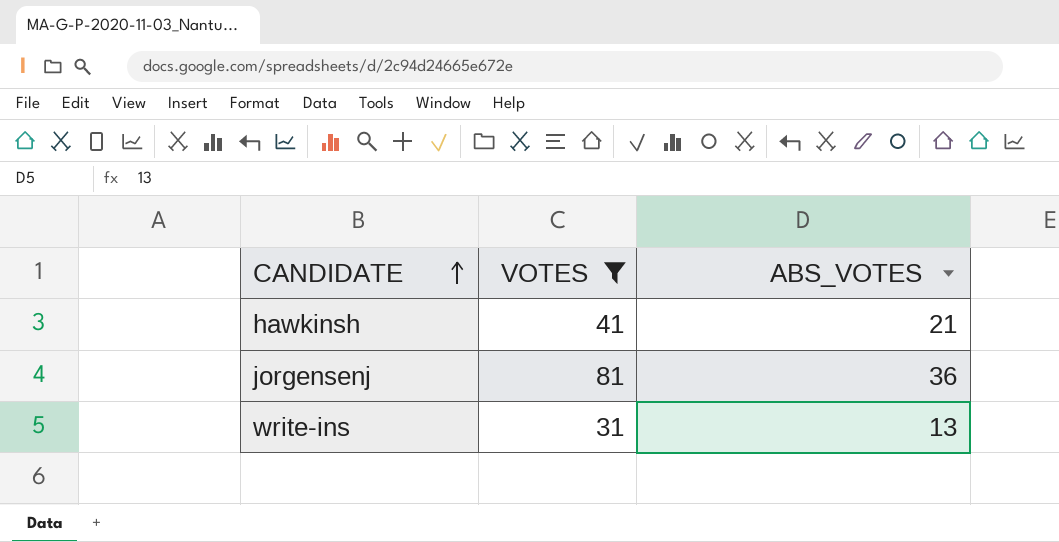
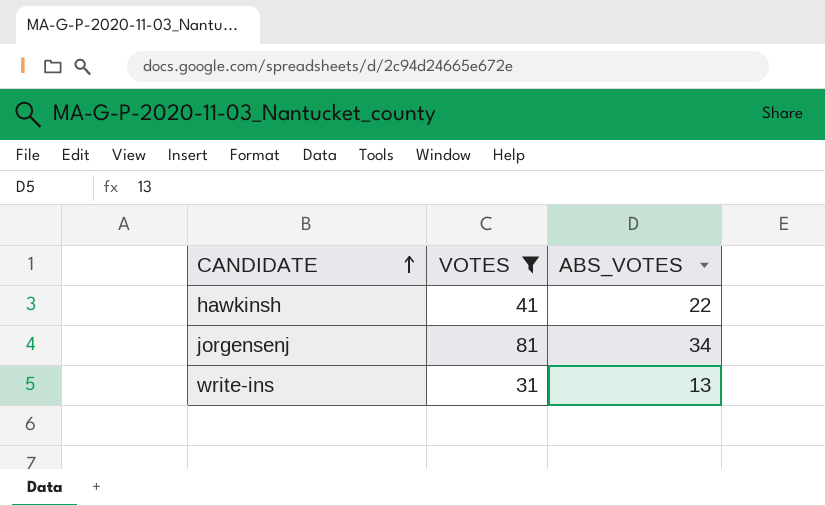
hawkinsh | ABS_VOTES: 21 -> 22
jorgensenj | ABS_VOTES: 36 -> 34

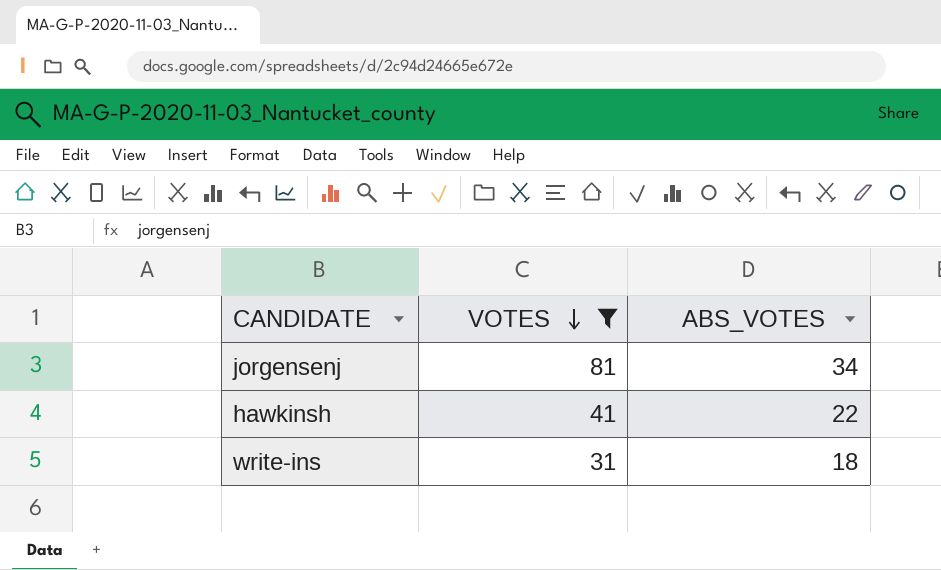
row order: CANDIDATE ascending -> VOTES descending
write-ins | ABS_VOTES: 13 -> 18

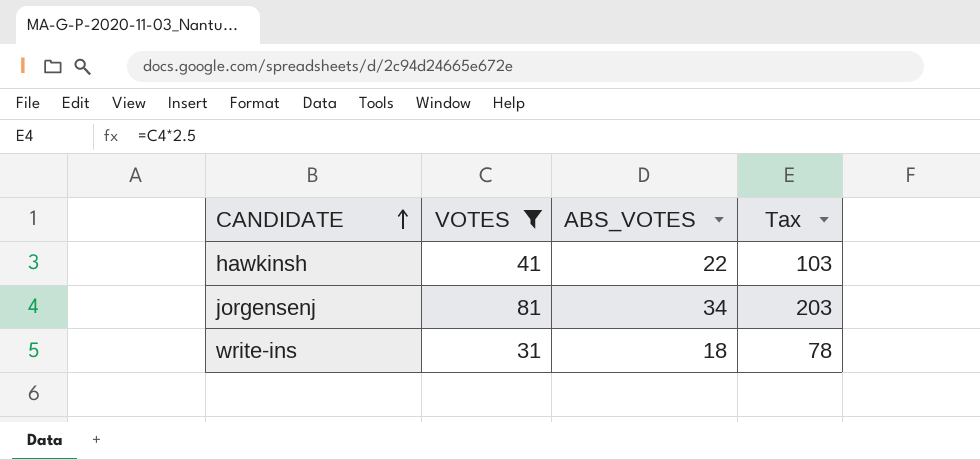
row order: VOTES descending -> CANDIDATE ascending
column Tax | formula: none -> [VOTES] * 2.5

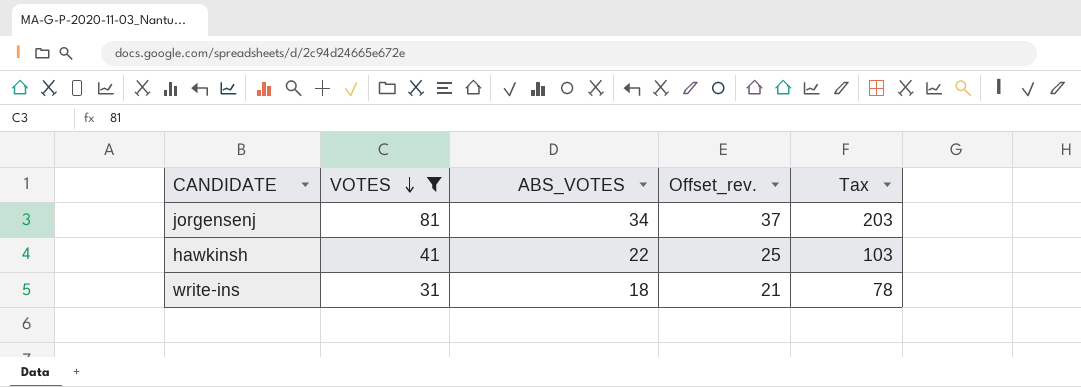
row order: CANDIDATE ascending -> VOTES descending
column Offset_rev. | formula: none -> [ABS_VOTES] + 3

